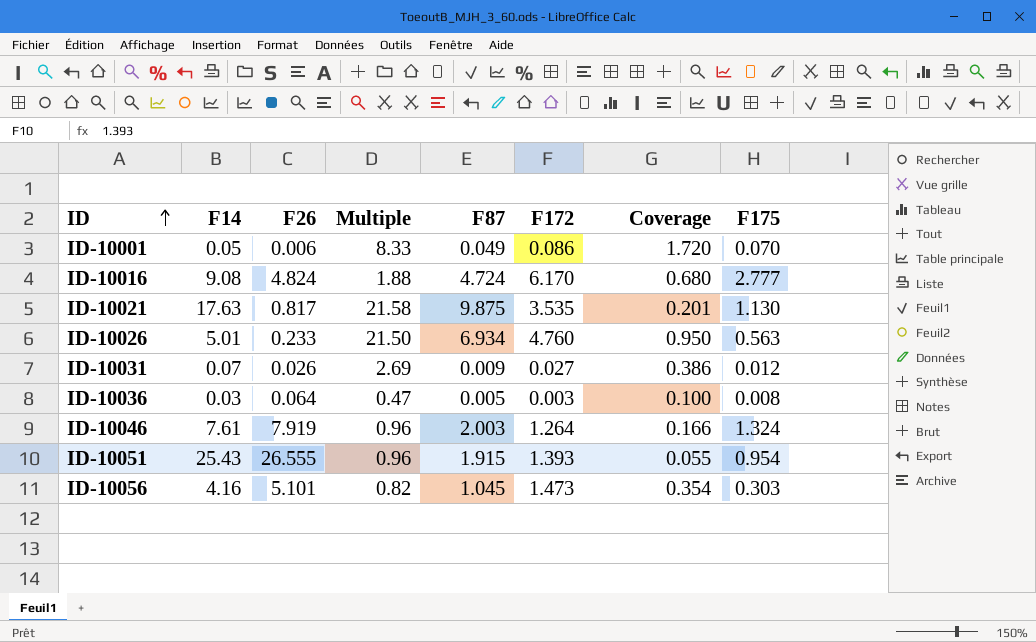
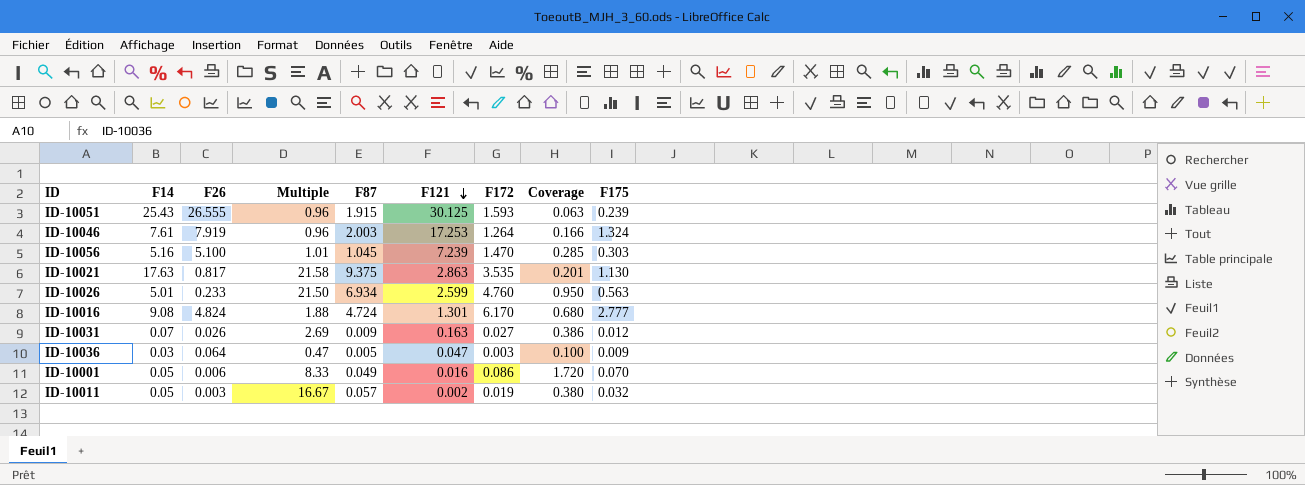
row order: ID ascending -> F121 descending
column F121 | position: none -> 6
ID-10051 | F172: 1.393 -> 1.593
ID-10051 | Coverage: 0.055 -> 0.063
ID-10051 | F175: 0.954 -> 0.239
ID-10056 | F14: 4.16 -> 5.16
ID-10056 | F26: 5.101 -> 5.100
ID-10056 | Multiple: 0.82 -> 1.01
ID-10056 | F172: 1.473 -> 1.470
ID-10056 | Coverage: 0.354 -> 0.285
ID-10021 | F87: 9.875 -> 9.375
ID-10036 | F175: 0.008 -> 0.009
row ID-10011: none -> 0.05 | 0.003 | 16.67 | 0.057 | 0.002 | 0.019 | 0.380 | 0.032

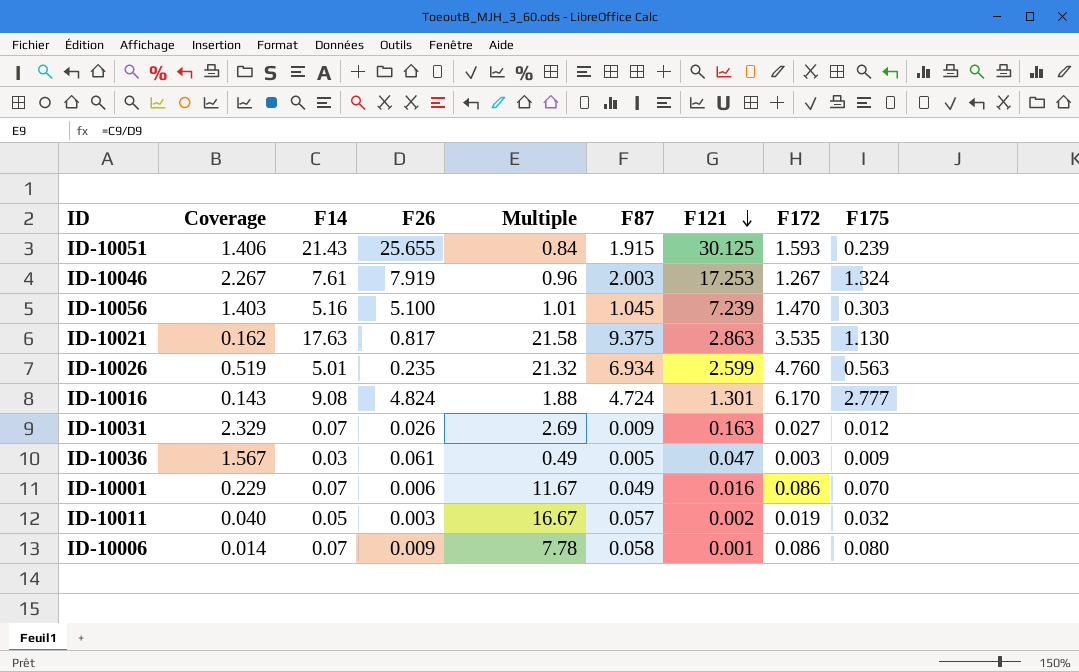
column Coverage | formula: [F172] / [F14] -> [F121] / [F14]
column Coverage | position: 8 -> 2
ID-10051 | F14: 25.43 -> 21.43
ID-10051 | F26: 26.555 -> 25.655
ID-10051 | Multiple: 0.96 -> 0.84
ID-10046 | F172: 1.264 -> 1.267
ID-10026 | F26: 0.233 -> 0.235
ID-10026 | Multiple: 21.50 -> 21.32
ID-10036 | F26: 0.064 -> 0.061
ID-10036 | Multiple: 0.47 -> 0.49
ID-10001 | F14: 0.05 -> 0.07
ID-10001 | Multiple: 8.33 -> 11.67
row ID-10006: none -> 0.014 | 0.07 | 0.009 | 7.78 | 0.058 | 0.001 | 0.086 | 0.080

